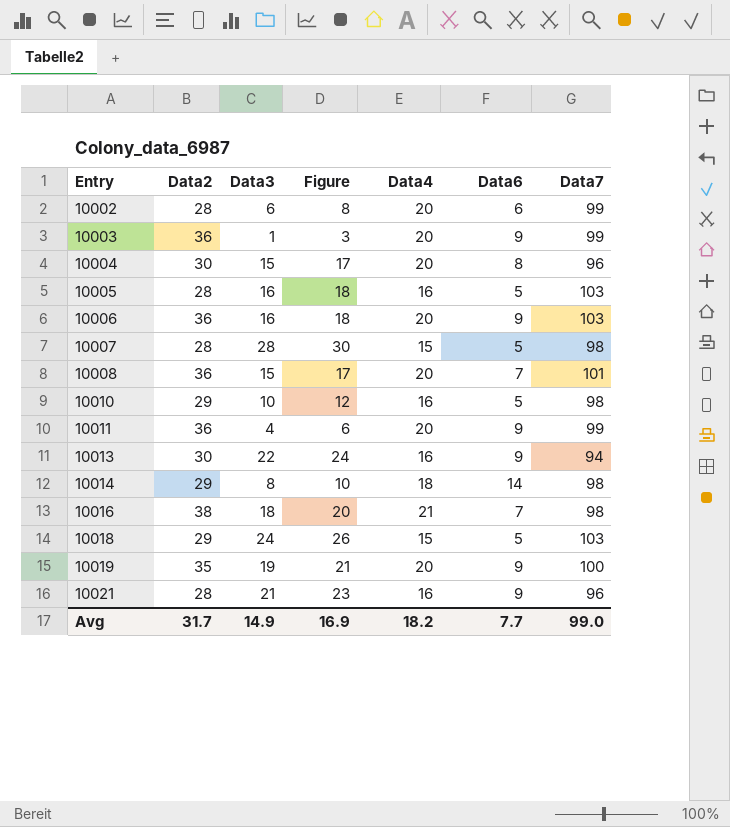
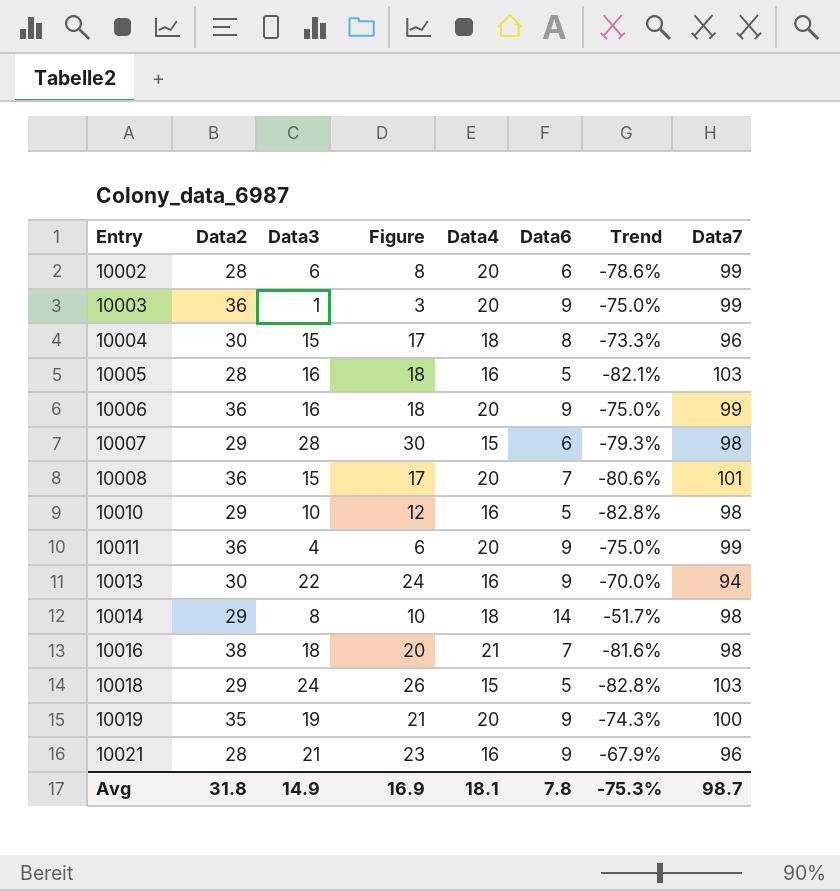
column Trend | formula: none -> ([Data6] - [Data2]) / [Data2]
10004 | Data4: 20 -> 18
10006 | Data7: 103 -> 99
10007 | Data2: 28 -> 29
10007 | Data6: 5 -> 6
Avg | Data2: 31.7 -> 31.8
Avg | Data4: 18.2 -> 18.1
Avg | Data6: 7.7 -> 7.8
Avg | Data7: 99.0 -> 98.7

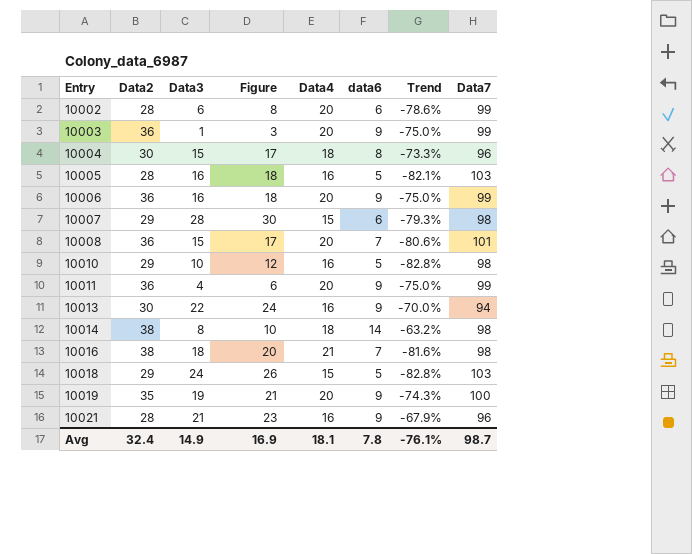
column name: Data6 -> data6
10014 | Data2: 29 -> 38
10014 | Trend: -51.7% -> -63.2%
Avg | Data2: 31.8 -> 32.4
Avg | Trend: -75.3% -> -76.1%

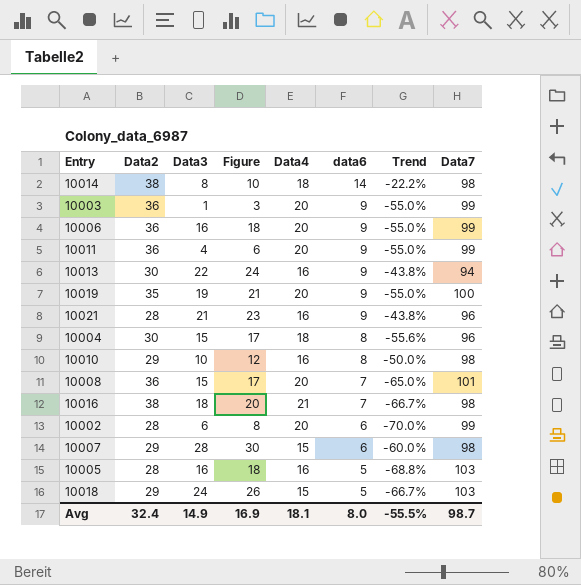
row order: Entry ascending -> data6 descending
column Trend | formula: ([data6] - [Data2]) / [Data2] -> ([data6] - [Data4]) / [Data4]
10010 | data6: 5 -> 8
Avg | data6: 7.8 -> 8.0
Avg | Trend: -76.1% -> -55.5%

